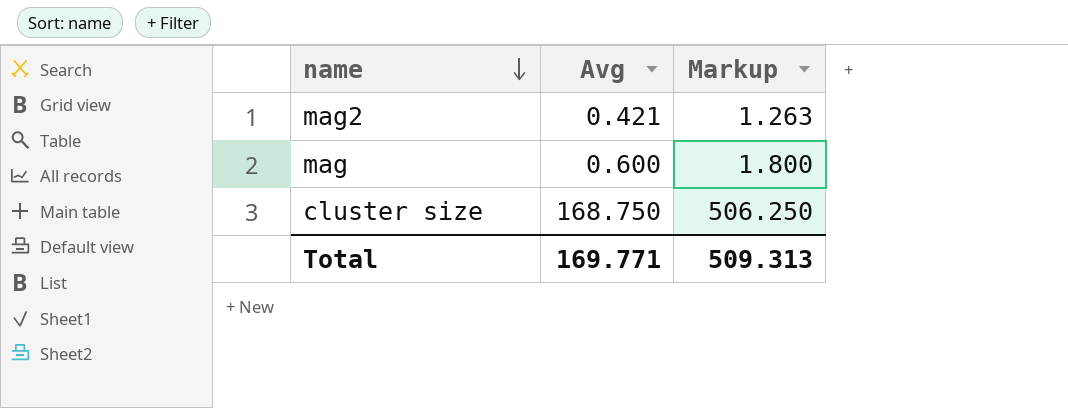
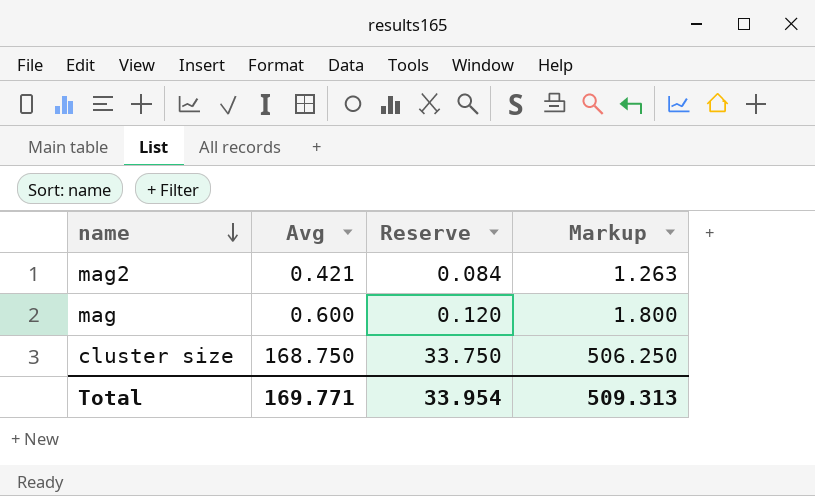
column Reserve | formula: none -> [Avg] * 0.2

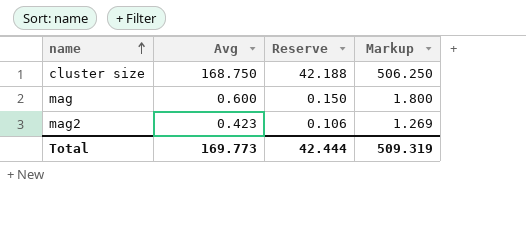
row order: name descending -> name ascending
column Reserve | formula: [Avg] * 0.2 -> [Avg] * 0.25
mag2 | Avg: 0.421 -> 0.423
mag2 | Markup: 1.263 -> 1.269
Total | Avg: 169.771 -> 169.773
Total | Reserve: 33.954 -> 42.444
Total | Markup: 509.313 -> 509.319

